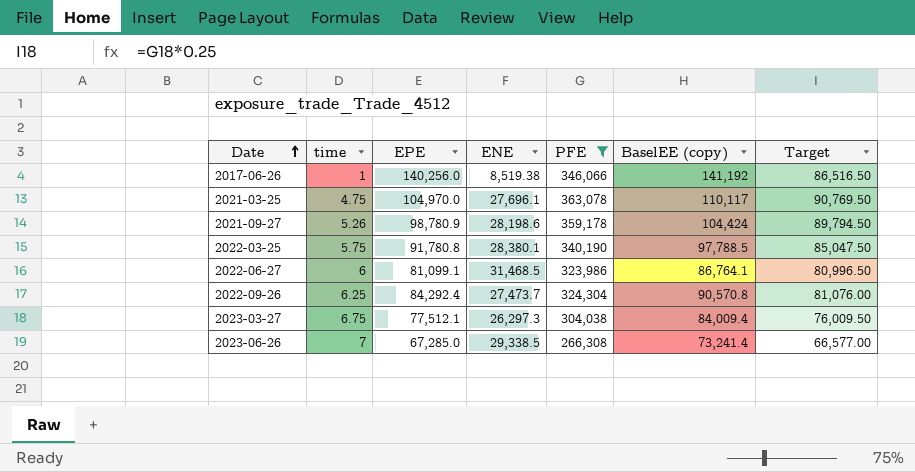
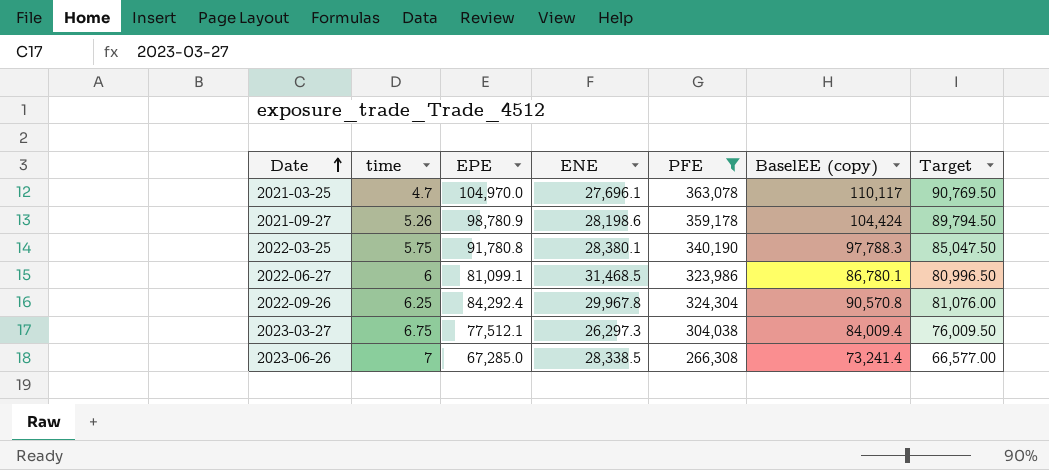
row 2017-06-26: 1 | 140,256.0 | 8,519.38 | 346,066 | 141,192 | 86,516.50 -> none
2021-03-25 | time: 4.75 -> 4.7
2022-03-25 | BaselEE (copy): 97,788.5 -> 97,788.3
2022-06-27 | BaselEE (copy): 86,764.1 -> 86,780.1
2022-09-26 | ENE: 27,473.7 -> 29,967.8
2023-06-26 | ENE: 29,338.5 -> 28,338.5

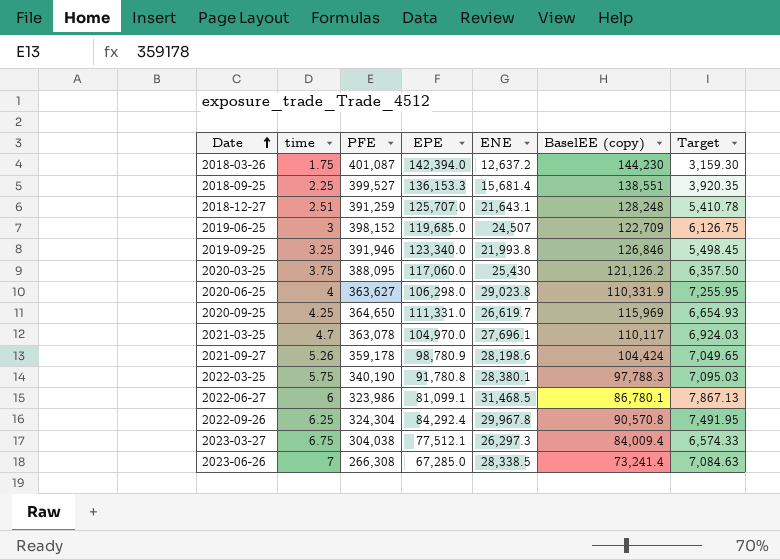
filter: PFE <= 363,078 -> none
column PFE | position: 5 -> 3
column Target | formula: [PFE] * 0.25 -> [ENE] * 0.25

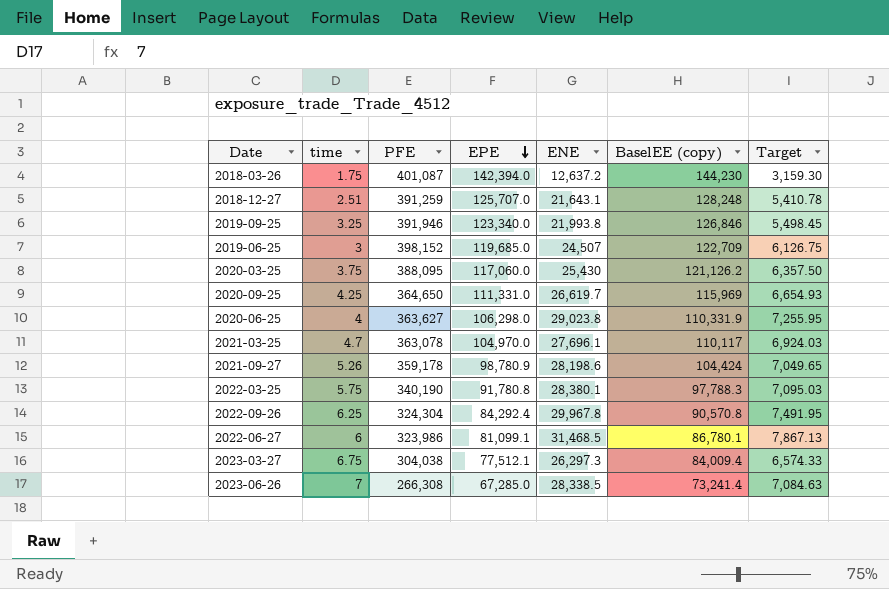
row order: Date ascending -> EPE descending
row 2018-09-25: 2.25 | 399,527 | 136,153.3 | 15,681.4 | 138,551 | 3,920.35 -> none

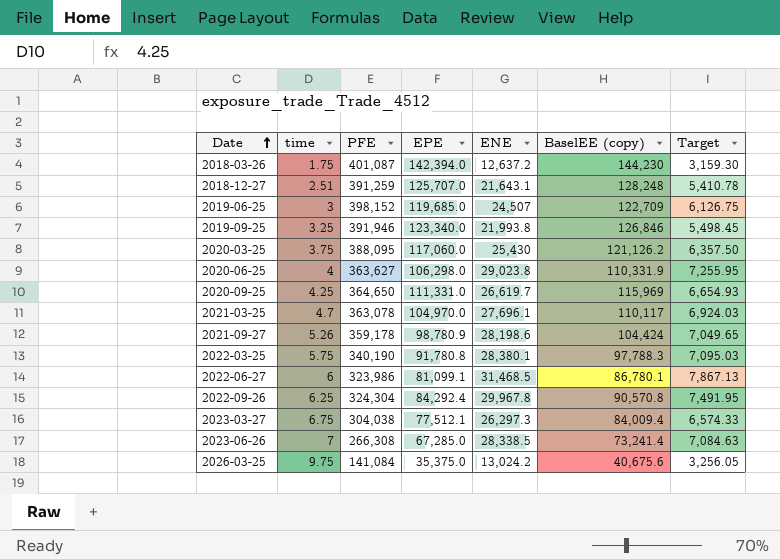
row order: EPE descending -> Date ascending
row 2026-03-25: none -> 9.75 | 141,084 | 35,375.0 | 13,024.2 | 40,675.6 | 3,256.05

